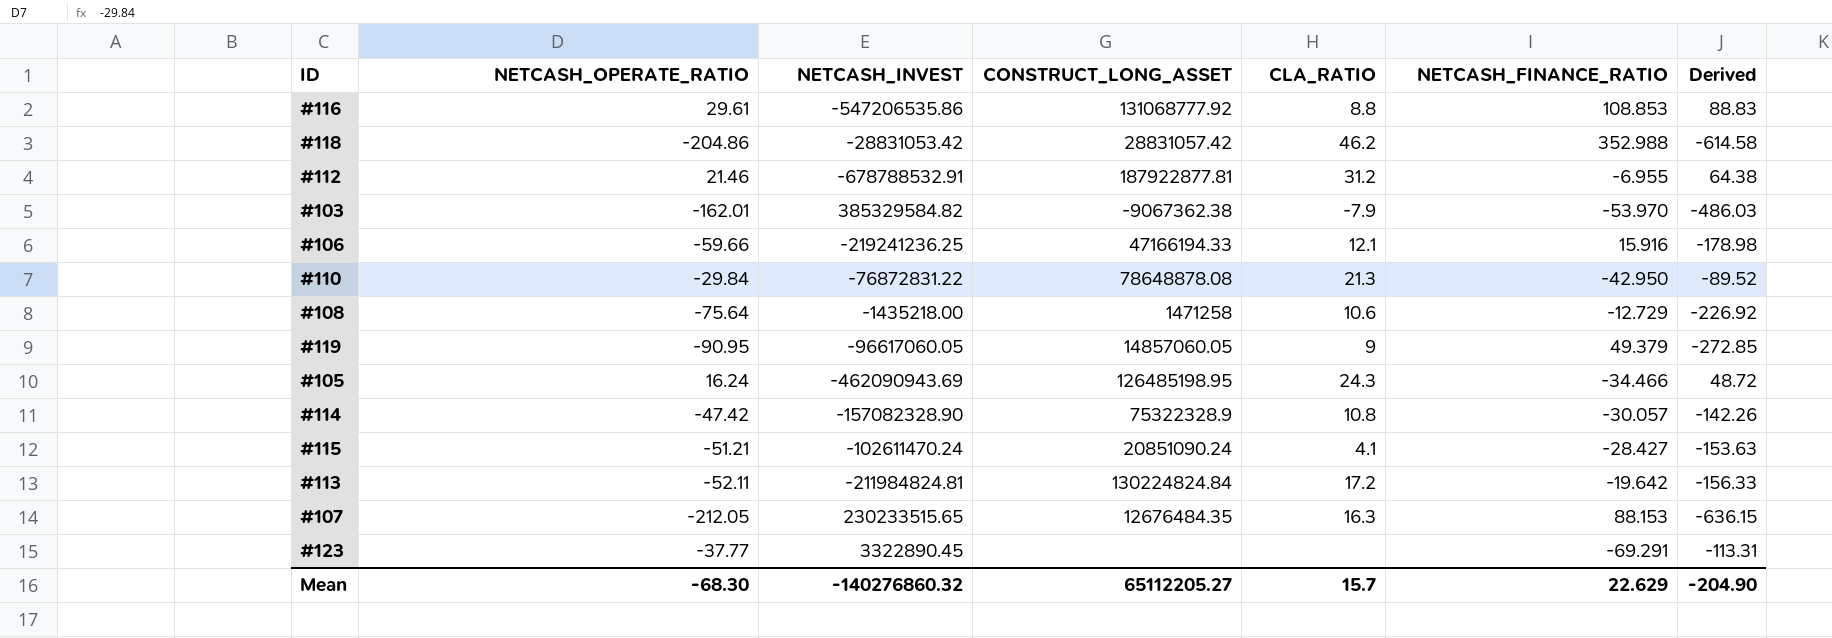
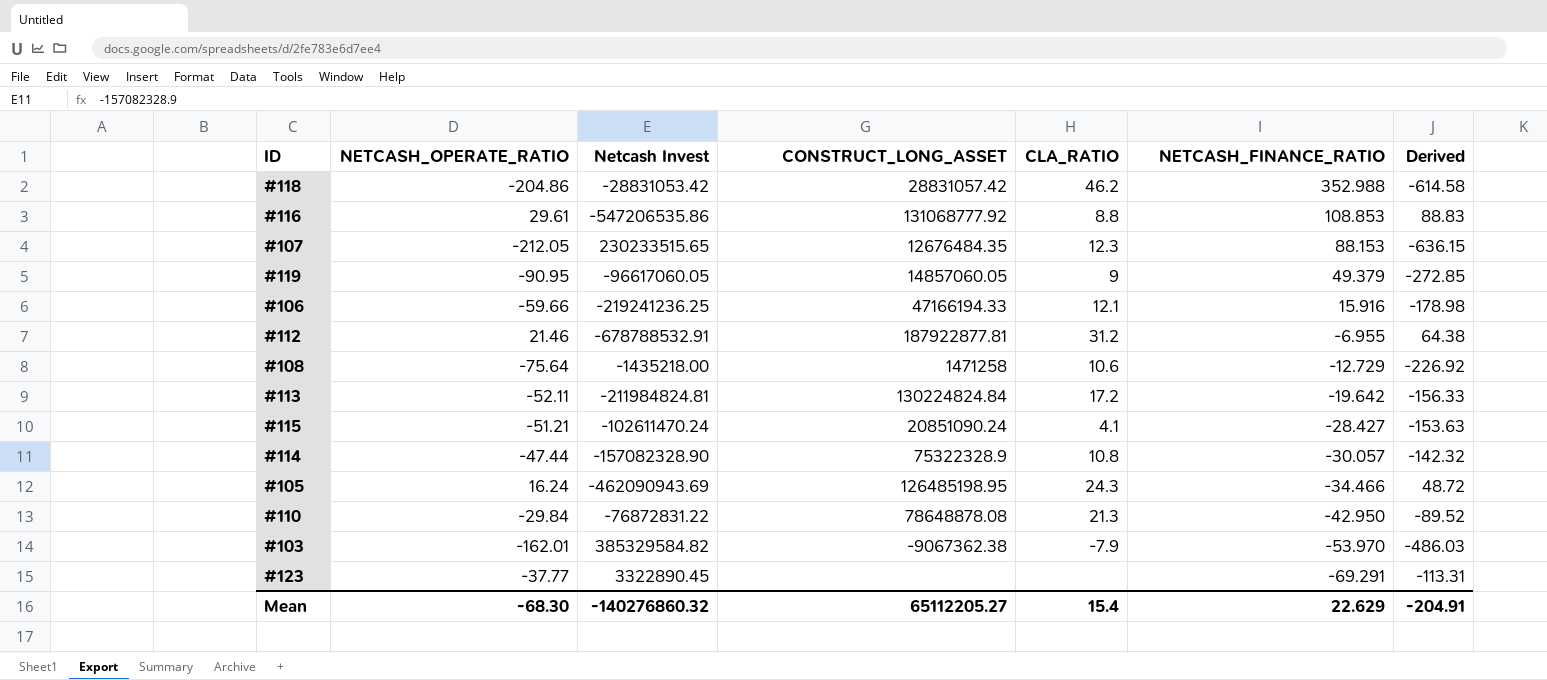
row order: none -> NETCASH_FINANCE_RATIO descending
column name: NETCASH_INVEST -> Netcash Invest
#107 | CLA_RATIO: 16.3 -> 12.3
#114 | NETCASH_OPERATE_RATIO: -47.42 -> -47.44
#114 | Derived: -142.26 -> -142.32
Mean | CLA_RATIO: 15.7 -> 15.4
Mean | Derived: -204.90 -> -204.91

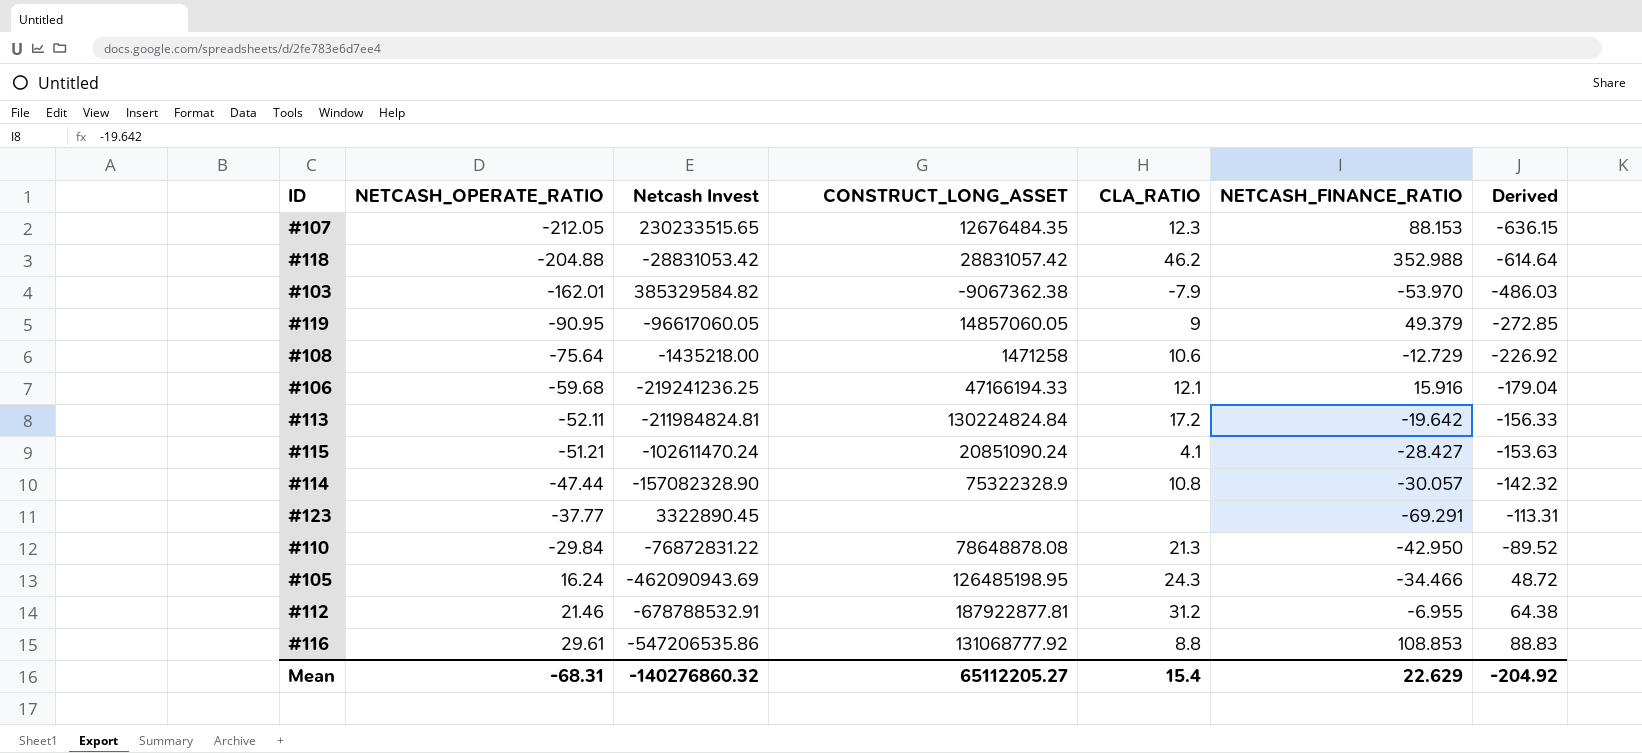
row order: NETCASH_FINANCE_RATIO descending -> NETCASH_OPERATE_RATIO ascending
#118 | NETCASH_OPERATE_RATIO: -204.86 -> -204.88
#118 | Derived: -614.58 -> -614.64
#106 | NETCASH_OPERATE_RATIO: -59.66 -> -59.68
#106 | Derived: -178.98 -> -179.04
Mean | NETCASH_OPERATE_RATIO: -68.30 -> -68.31
Mean | Derived: -204.91 -> -204.92

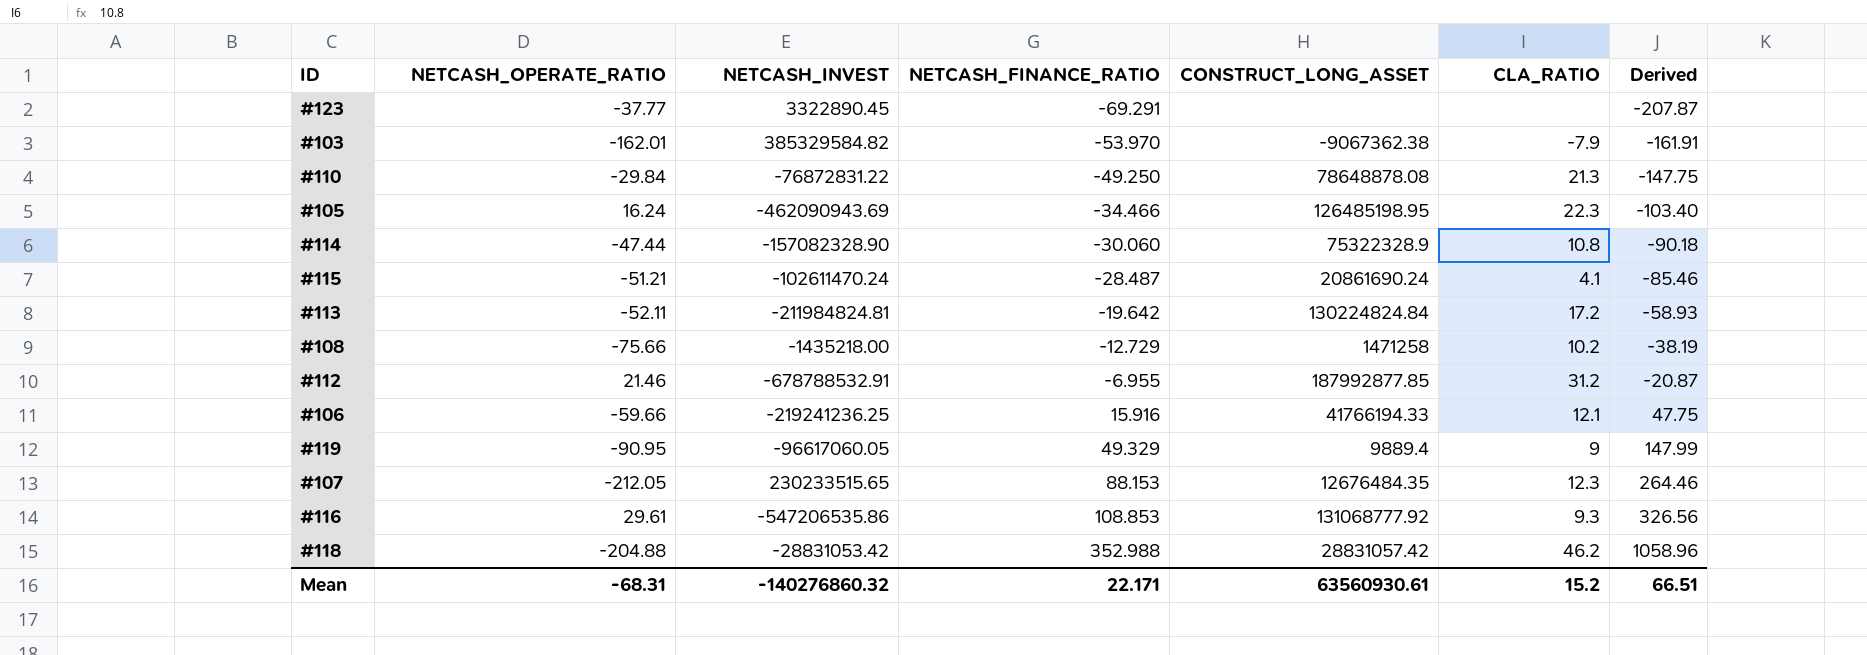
row order: NETCASH_OPERATE_RATIO ascending -> NETCASH_FINANCE_RATIO ascending
column name: Netcash Invest -> NETCASH_INVEST
column NETCASH_FINANCE_RATIO | position: 6 -> 4
column Derived | formula: [NETCASH_OPERATE_RATIO] * 3 -> [NETCASH_FINANCE_RATIO] * 3
#110 | NETCASH_FINANCE_RATIO: -42.950 -> -49.250
#105 | CLA_RATIO: 24.3 -> 22.3
#114 | NETCASH_FINANCE_RATIO: -30.057 -> -30.060
#115 | NETCASH_FINANCE_RATIO: -28.427 -> -28.487
#115 | CONSTRUCT_LONG_ASSET: 20851090.24 -> 20861690.24
#108 | NETCASH_OPERATE_RATIO: -75.64 -> -75.66
#108 | CLA_RATIO: 10.6 -> 10.2
#112 | CONSTRUCT_LONG_ASSET: 187922877.81 -> 187992877.85
#106 | NETCASH_OPERATE_RATIO: -59.68 -> -59.66
#106 | CONSTRUCT_LONG_ASSET: 47166194.33 -> 41766194.33
#119 | NETCASH_FINANCE_RATIO: 49.379 -> 49.329
#119 | CONSTRUCT_LONG_ASSET: 14857060.05 -> 9889.4
#116 | CLA_RATIO: 8.8 -> 9.3
Mean | NETCASH_FINANCE_RATIO: 22.629 -> 22.171
Mean | CONSTRUCT_LONG_ASSET: 65112205.27 -> 63560930.61
Mean | CLA_RATIO: 15.4 -> 15.2
Mean | Derived: -204.92 -> 66.51

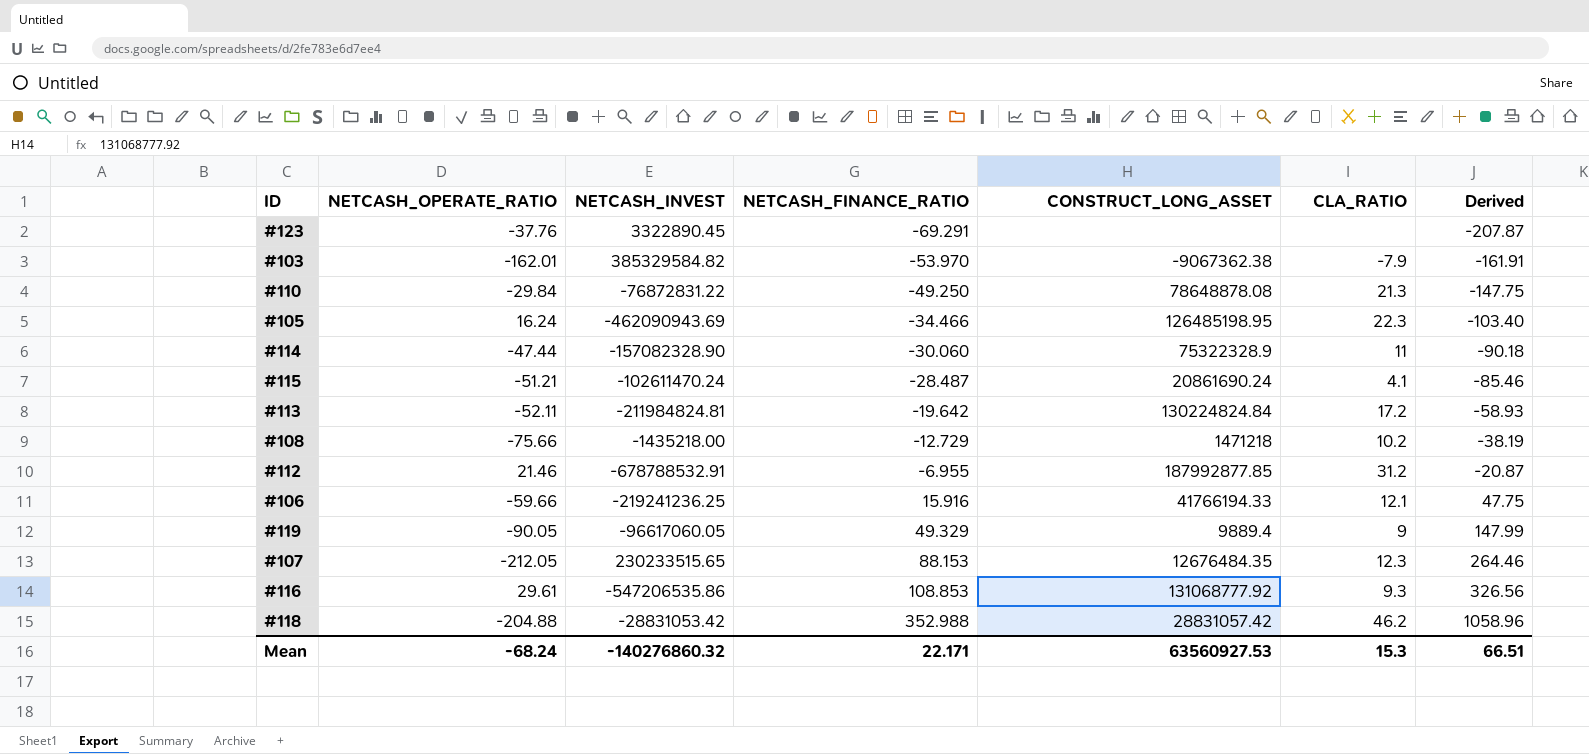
#123 | NETCASH_OPERATE_RATIO: -37.77 -> -37.76
#114 | CLA_RATIO: 10.8 -> 11
#108 | CONSTRUCT_LONG_ASSET: 1471258 -> 1471218
#119 | NETCASH_OPERATE_RATIO: -90.95 -> -90.05
Mean | NETCASH_OPERATE_RATIO: -68.31 -> -68.24
Mean | CONSTRUCT_LONG_ASSET: 63560930.61 -> 63560927.53
Mean | CLA_RATIO: 15.2 -> 15.3

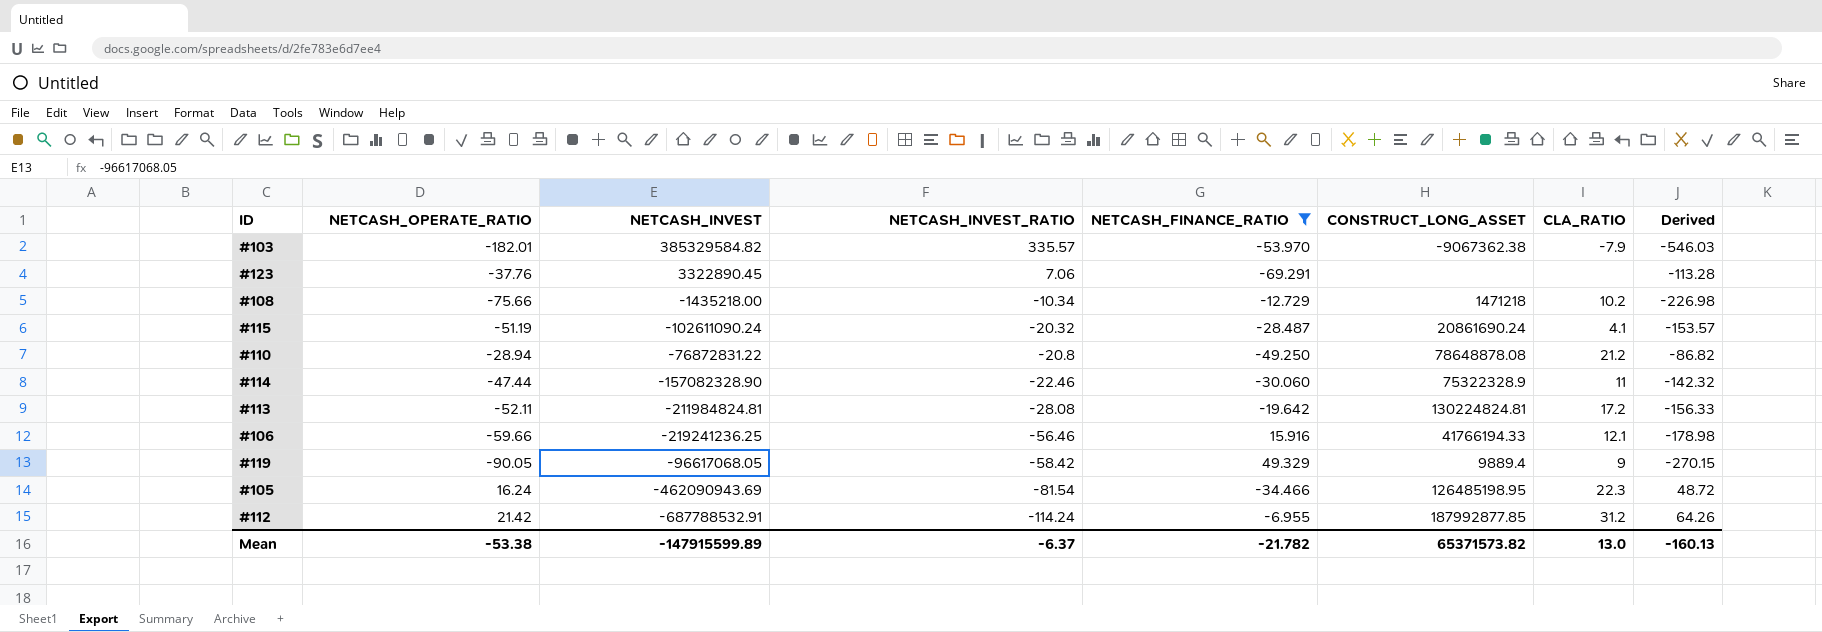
filter: none -> NETCASH_FINANCE_RATIO <= 49.329
row order: NETCASH_FINANCE_RATIO ascending -> NETCASH_INVEST_RATIO descending
column NETCASH_INVEST_RATIO | position: none -> 4
column Derived | formula: [NETCASH_FINANCE_RATIO] * 3 -> [NETCASH_OPERATE_RATIO] * 3
#103 | NETCASH_OPERATE_RATIO: -162.01 -> -182.01
#115 | NETCASH_OPERATE_RATIO: -51.21 -> -51.19
#115 | NETCASH_INVEST: -102611470.24 -> -102611090.24
#110 | NETCASH_OPERATE_RATIO: -29.84 -> -28.94
#110 | CLA_RATIO: 21.3 -> 21.2
#113 | CONSTRUCT_LONG_ASSET: 130224824.84 -> 130224824.81
#119 | NETCASH_INVEST: -96617060.05 -> -96617068.05
#112 | NETCASH_OPERATE_RATIO: 21.46 -> 21.42
#112 | NETCASH_INVEST: -678788532.91 -> -687788532.91
Mean | NETCASH_OPERATE_RATIO: -68.24 -> -53.38
Mean | NETCASH_INVEST: -140276860.32 -> -147915599.89
Mean | NETCASH_FINANCE_RATIO: 22.171 -> -21.782
Mean | CONSTRUCT_LONG_ASSET: 63560927.53 -> 65371573.82
Mean | CLA_RATIO: 15.3 -> 13.0
Mean | Derived: 66.51 -> -160.13

